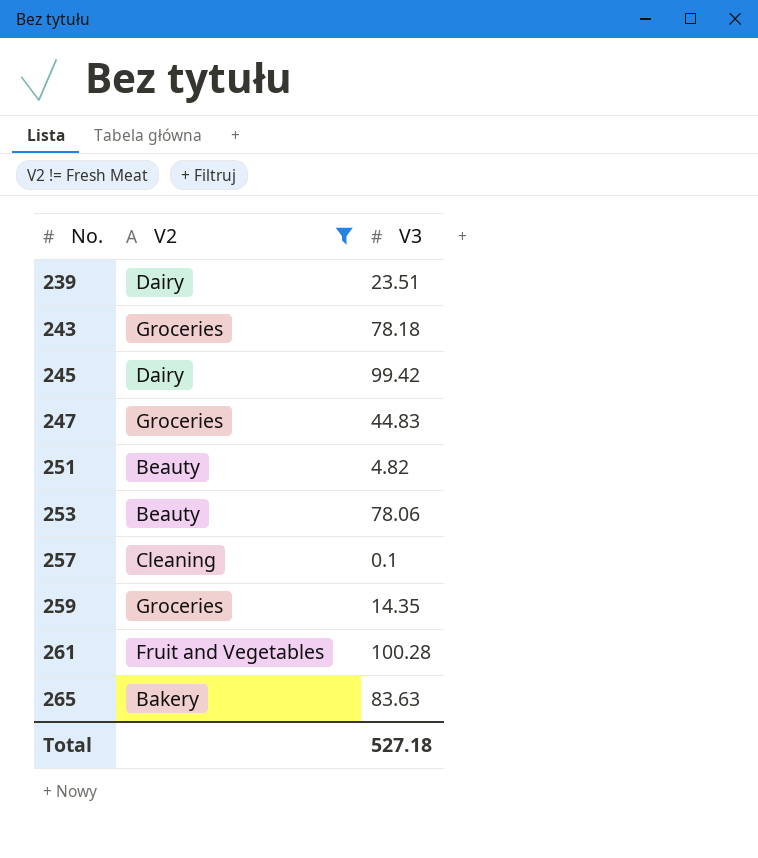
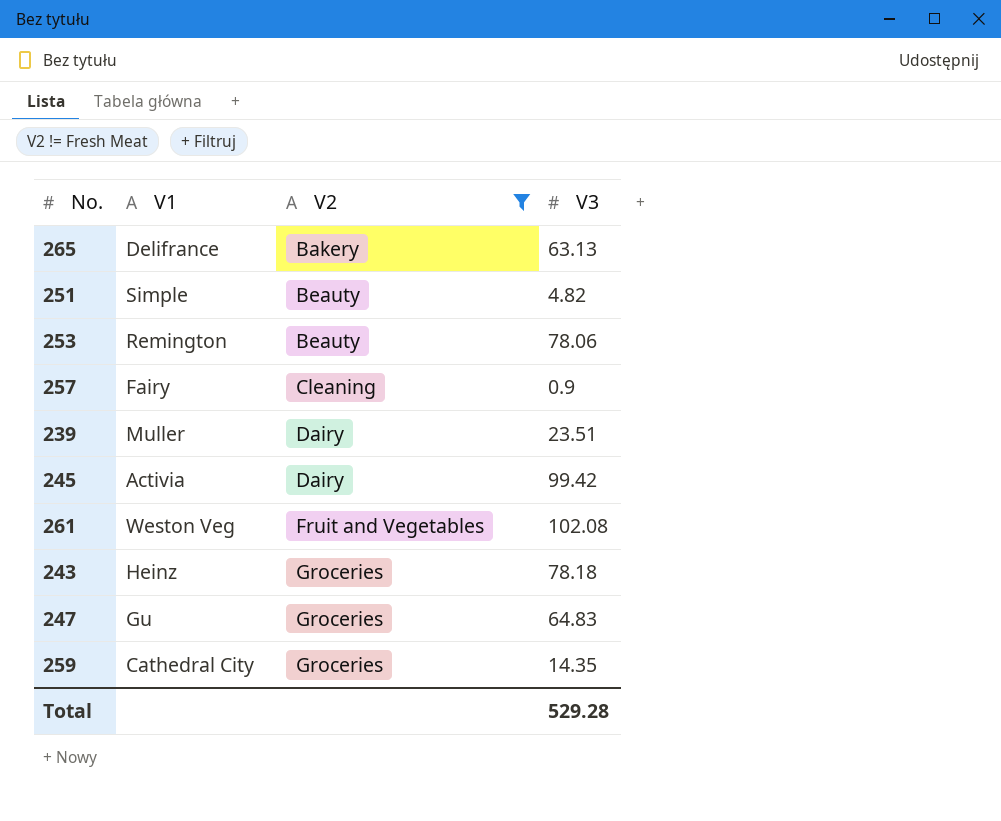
row order: No. ascending -> V2 ascending
column V1 | position: none -> 2
265 | V3: 83.63 -> 63.13
257 | V3: 0.1 -> 0.9
261 | V3: 100.28 -> 102.08
247 | V3: 44.83 -> 64.83
Total | V3: 527.18 -> 529.28

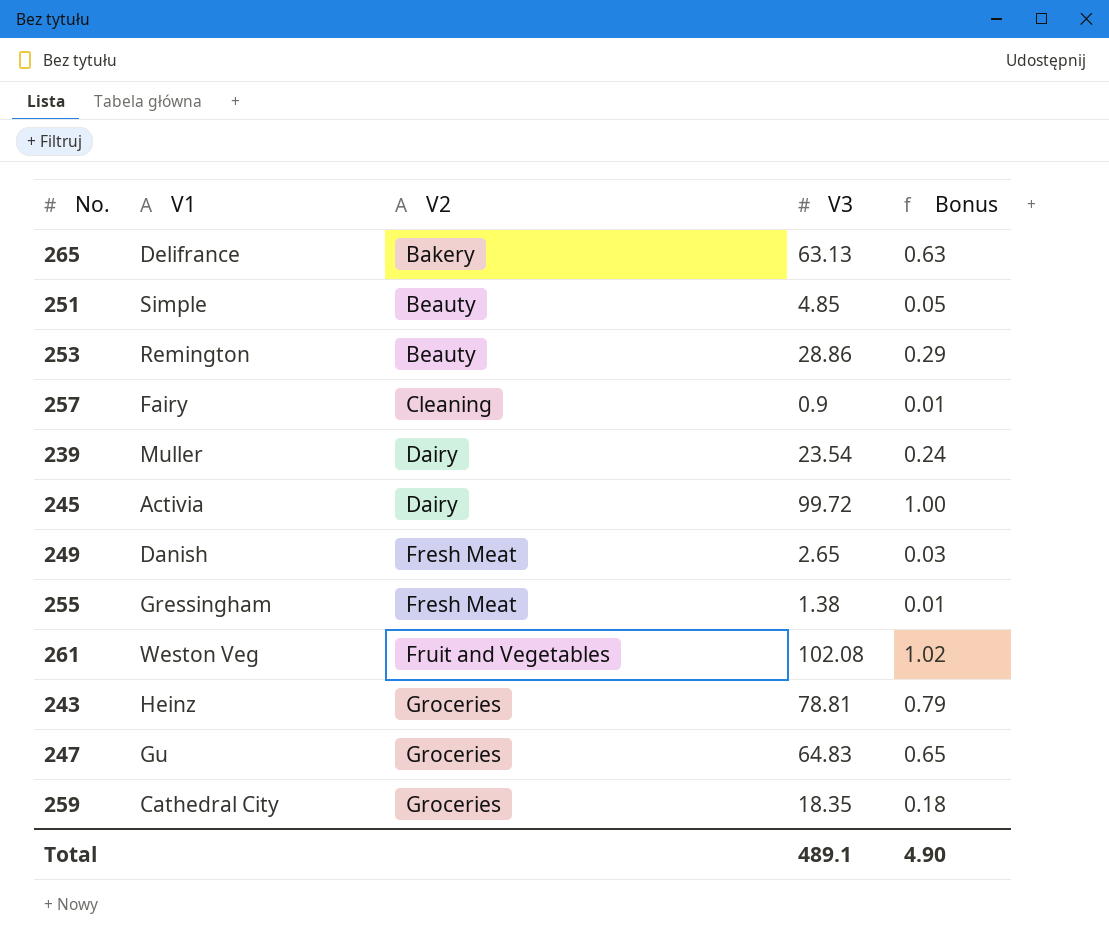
filter: V2 != Fresh Meat -> none
column Bonus | formula: none -> [V3] * 0.01
251 | V3: 4.82 -> 4.85
253 | V3: 78.06 -> 28.86
239 | V3: 23.51 -> 23.54
245 | V3: 99.42 -> 99.72
243 | V3: 78.18 -> 78.81
259 | V3: 14.35 -> 18.35
Total | V3: 529.28 -> 489.1

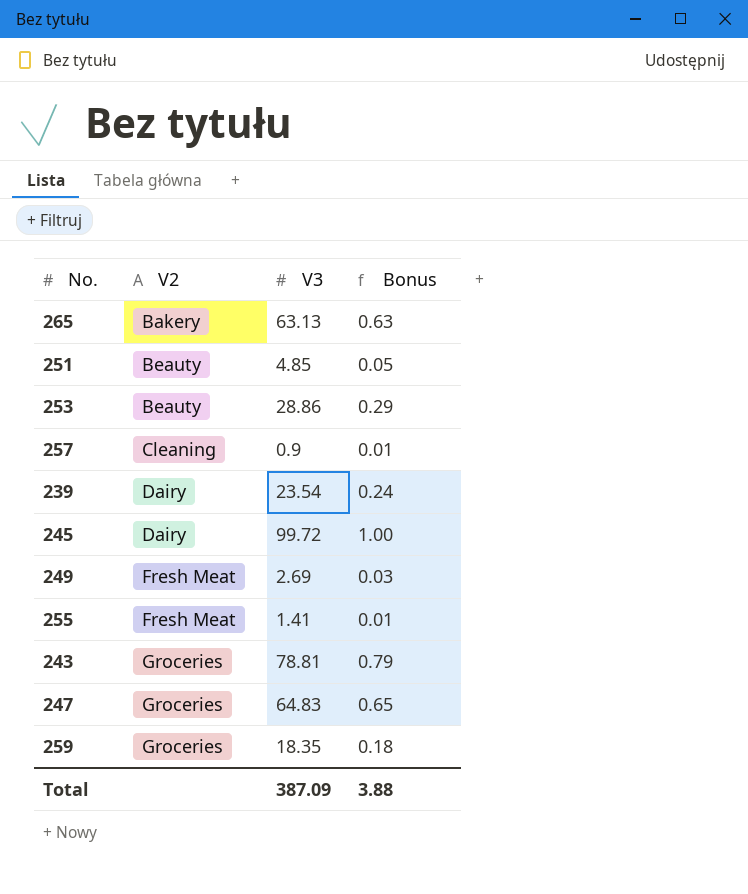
column V1 | position: 2 -> none
row 261: Weston Veg | Fruit and Vegetables | 102.08 | 1.02 -> none
249 | V3: 2.65 -> 2.69
255 | V3: 1.38 -> 1.41
Total | V3: 489.1 -> 387.09
Total | Bonus: 4.90 -> 3.88

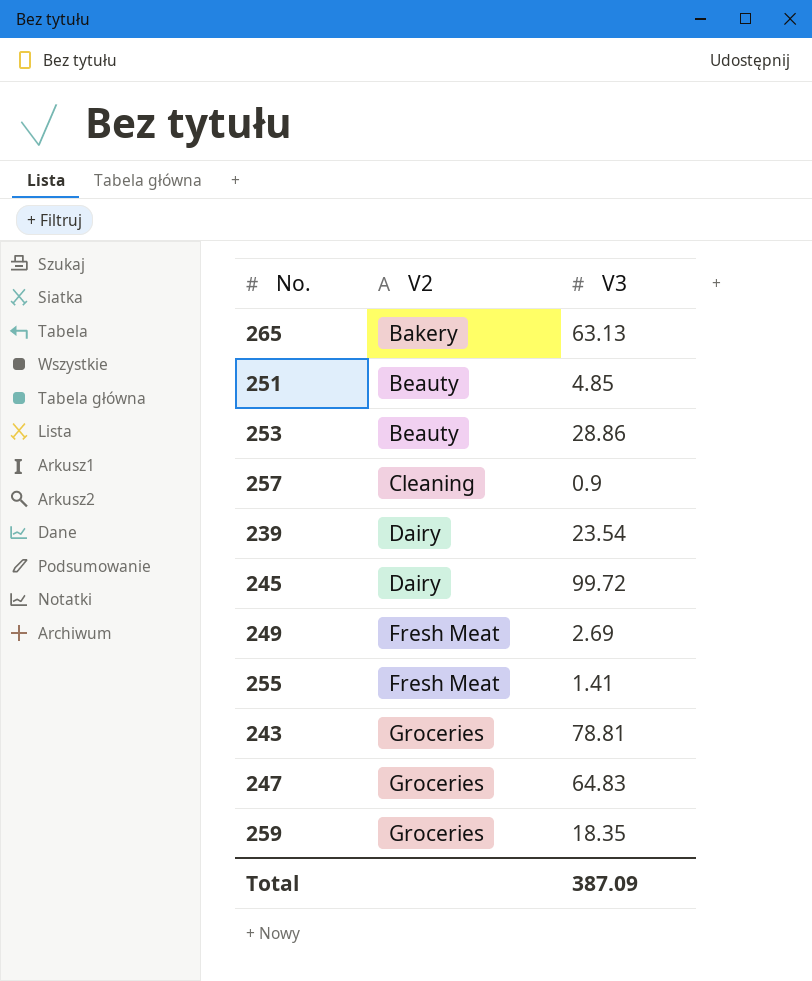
column Bonus | formula: [V3] * 0.01 -> none

